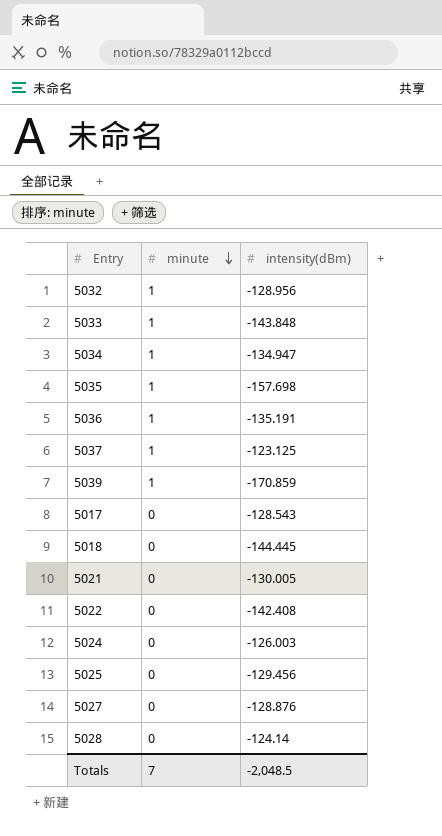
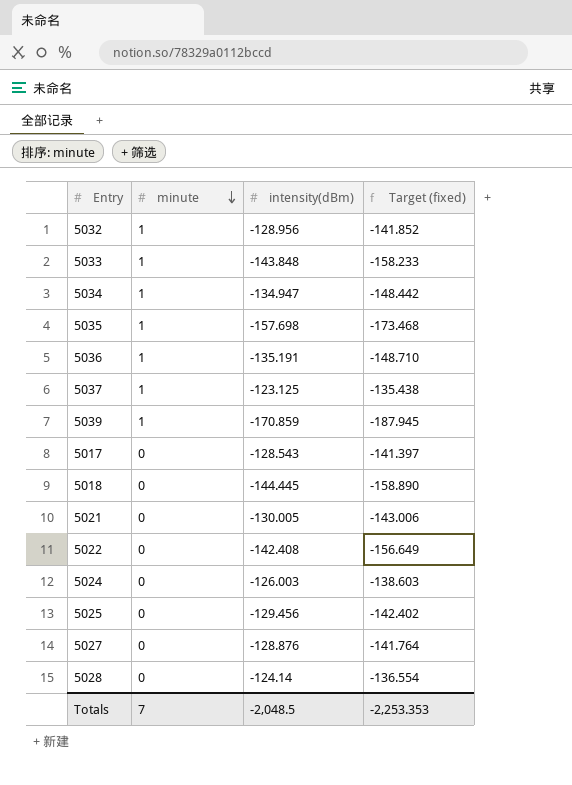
column Target (fixed) | formula: none -> [intensity(dBm)] * 1.1

